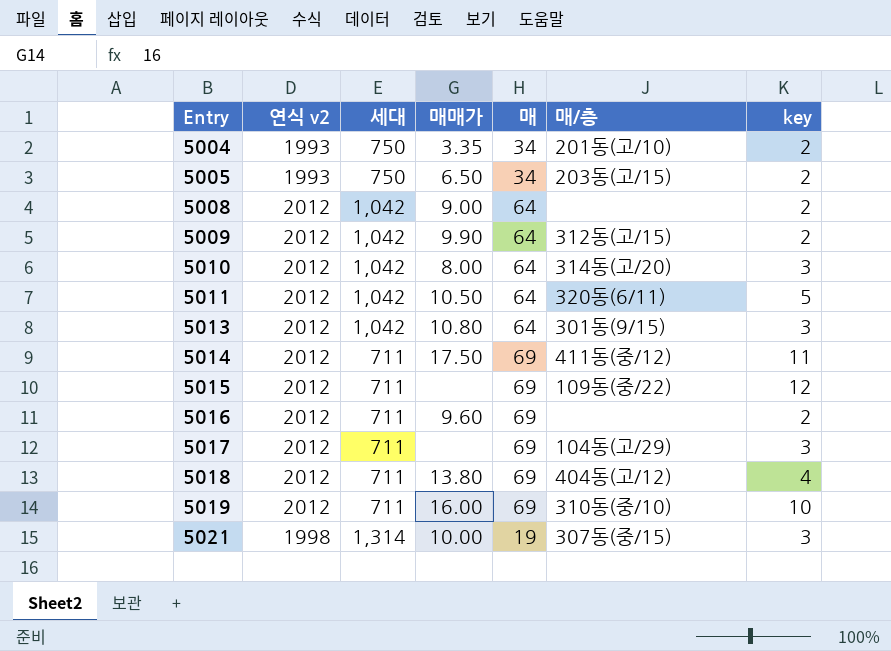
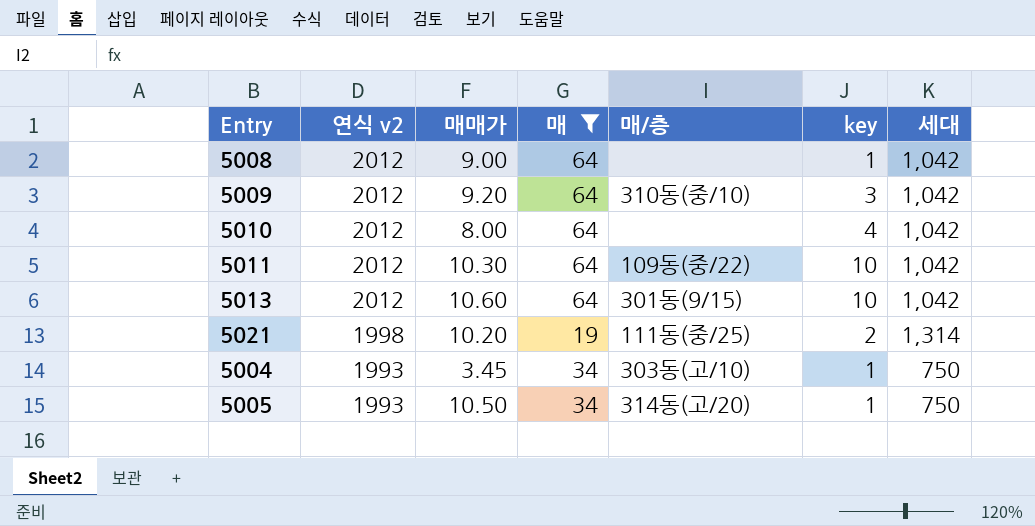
filter: none -> 매 != 69
row order: Entry ascending -> 연식 v2 descending
column 세대 | position: 3 -> 7
5008 | key: 2 -> 1
5009 | 매매가: 9.90 -> 9.20
5009 | 매/층: 312동(고/15) -> 310동(중/10)
5009 | key: 2 -> 3
5010 | 매/층: 314동(고/20) -> none
5010 | key: 3 -> 4
5011 | 매매가: 10.50 -> 10.30
5011 | 매/층: 320동(6/11) -> 109동(중/22)
5011 | key: 5 -> 10
5013 | 매매가: 10.80 -> 10.60
5013 | key: 3 -> 10
5021 | 매매가: 10.00 -> 10.20
5021 | 매/층: 307동(중/15) -> 111동(중/25)
5021 | key: 3 -> 2
5004 | 매매가: 3.35 -> 3.45
5004 | 매/층: 201동(고/10) -> 303동(고/10)
5004 | key: 2 -> 1
5005 | 매매가: 6.50 -> 10.50
5005 | 매/층: 203동(고/15) -> 314동(고/20)
5005 | key: 2 -> 1

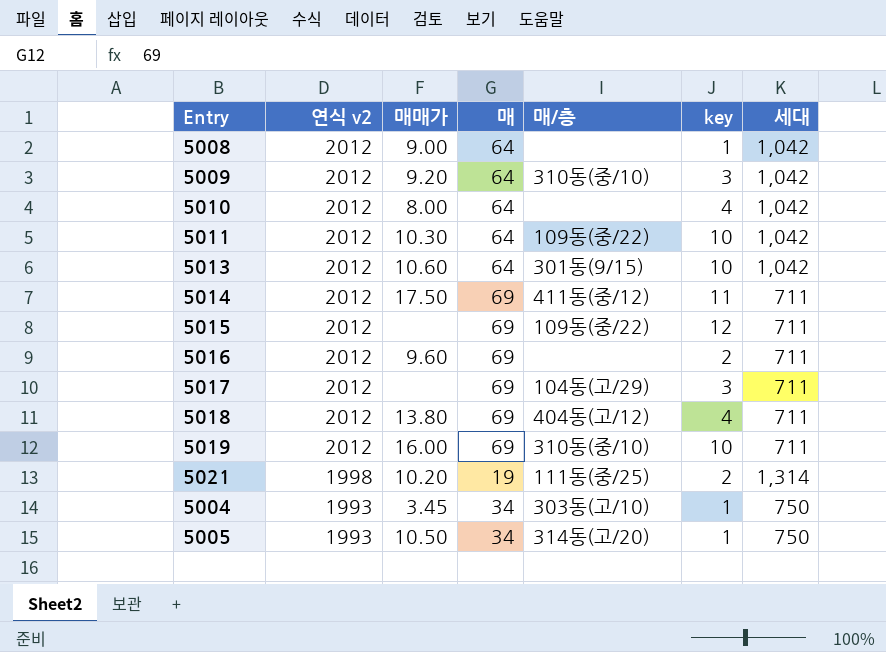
filter: 매 != 69 -> none

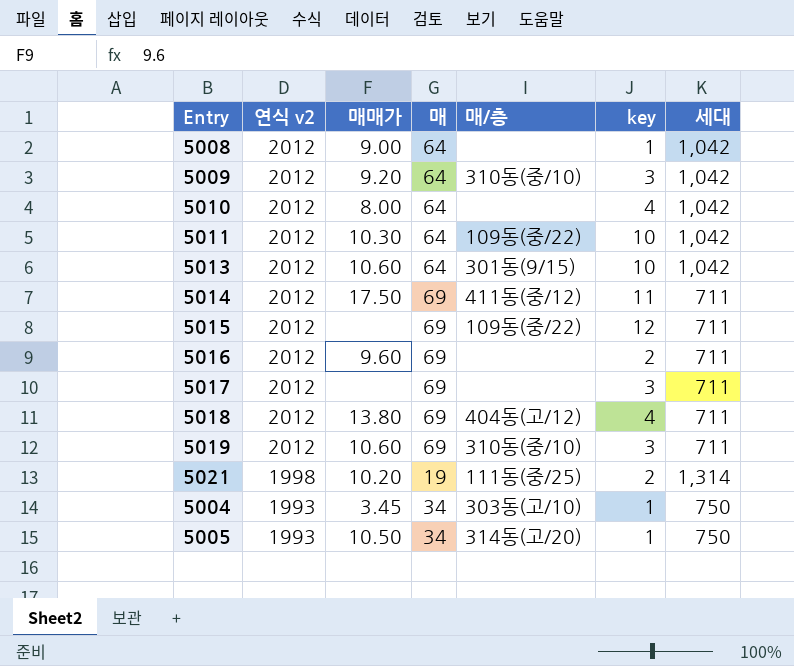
5017 | 매/층: 104동(고/29) -> none
5019 | 매매가: 16.00 -> 10.60
5019 | key: 10 -> 3

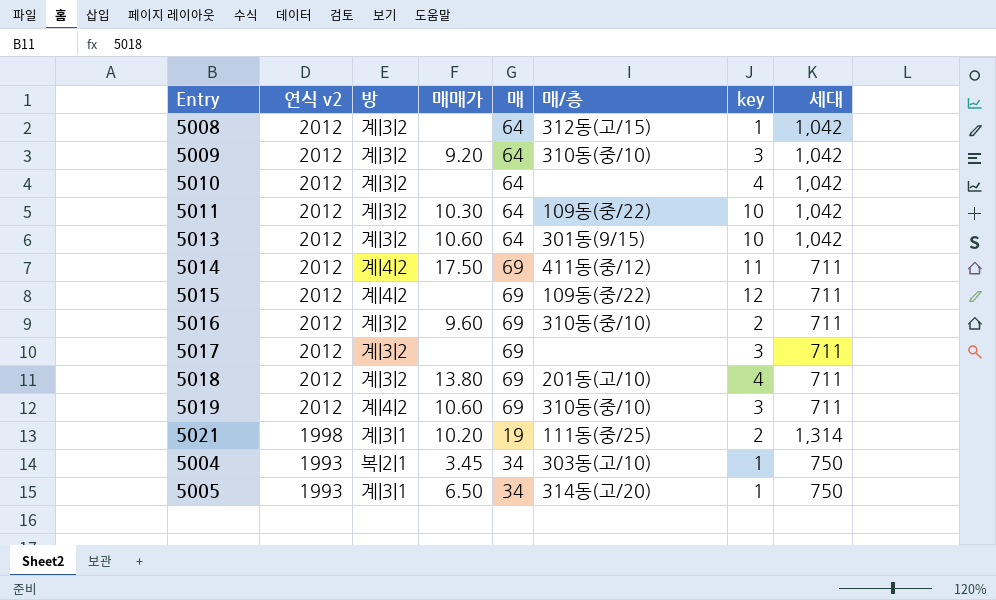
column 방 | position: none -> 3
5008 | 매매가: 9.00 -> none
5008 | 매/층: none -> 312동(고/15)
5010 | 매매가: 8.00 -> none
5016 | 매/층: none -> 310동(중/10)
5018 | 매/층: 404동(고/12) -> 201동(고/10)
5005 | 매매가: 10.50 -> 6.50

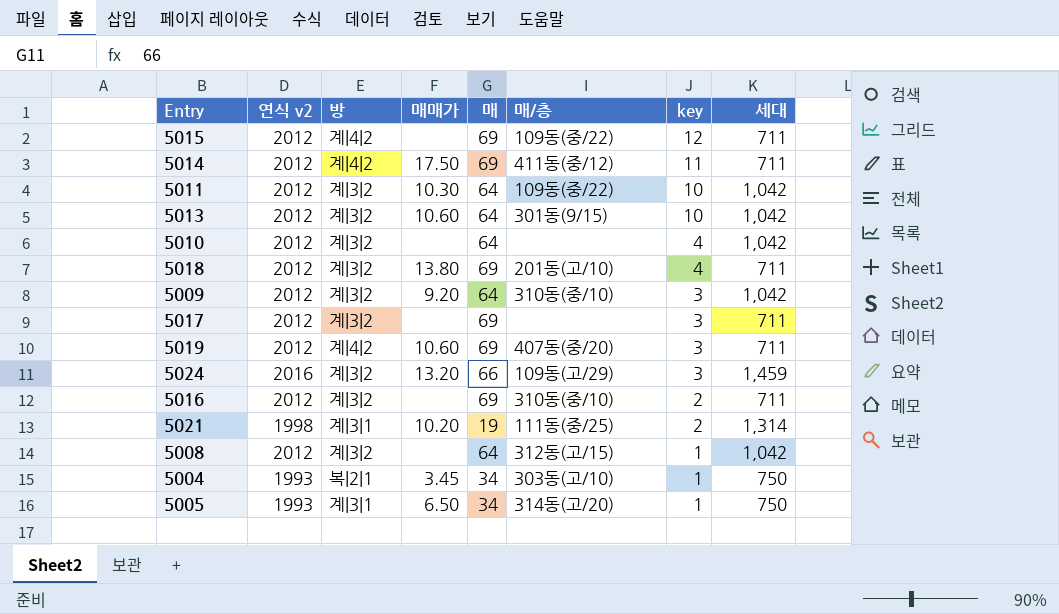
row order: 연식 v2 descending -> key descending
5019 | 매/층: 310동(중/10) -> 407동(중/20)
row 5024: none -> 2016 | 계|3|2 | 13.20 | 66 | 109동(고/29) | 3 | 1,459
5016 | 매매가: 9.60 -> none

